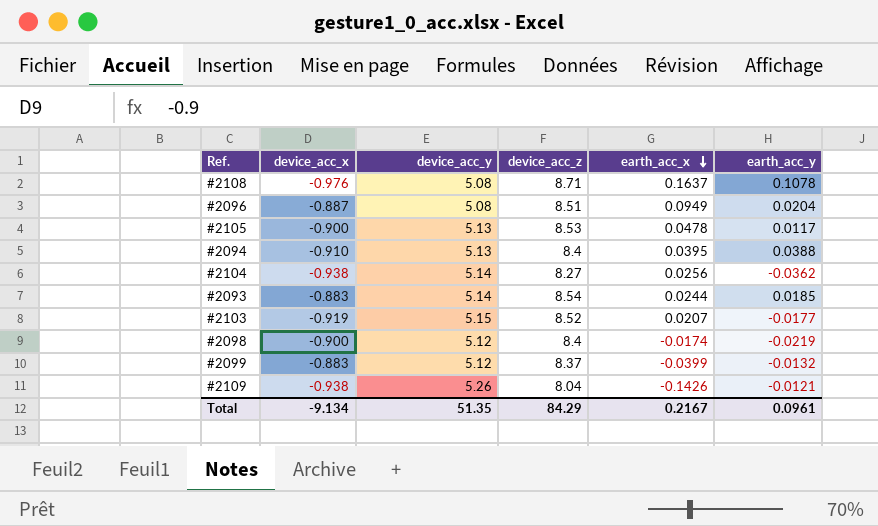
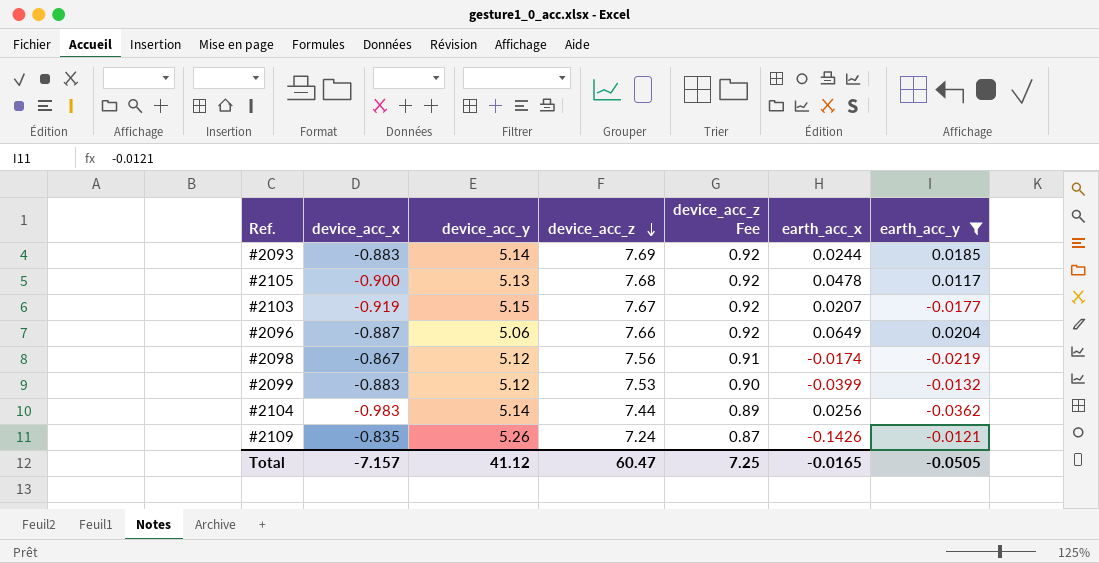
filter: none -> earth_acc_y <= 0.0204
row order: earth_acc_x descending -> device_acc_z descending
column device_acc_z Fee | formula: none -> [device_acc_z] * 0.12
#2093 | device_acc_z: 8.54 -> 7.69
#2105 | device_acc_z: 8.53 -> 7.68
#2103 | device_acc_z: 8.52 -> 7.67
#2096 | device_acc_y: 5.08 -> 5.06
#2096 | device_acc_z: 8.51 -> 7.66
#2096 | earth_acc_x: 0.0949 -> 0.0649
#2098 | device_acc_x: -0.900 -> -0.867
#2098 | device_acc_z: 8.4 -> 7.56
#2099 | device_acc_z: 8.37 -> 7.53
#2104 | device_acc_x: -0.938 -> -0.983
#2104 | device_acc_z: 8.27 -> 7.44
#2109 | device_acc_x: -0.938 -> -0.835
#2109 | device_acc_z: 8.04 -> 7.24
Total | device_acc_x: -9.134 -> -7.157
Total | device_acc_y: 51.35 -> 41.12
Total | device_acc_z: 84.29 -> 60.47
Total | earth_acc_x: 0.2167 -> -0.0165
Total | earth_acc_y: 0.0961 -> -0.0505

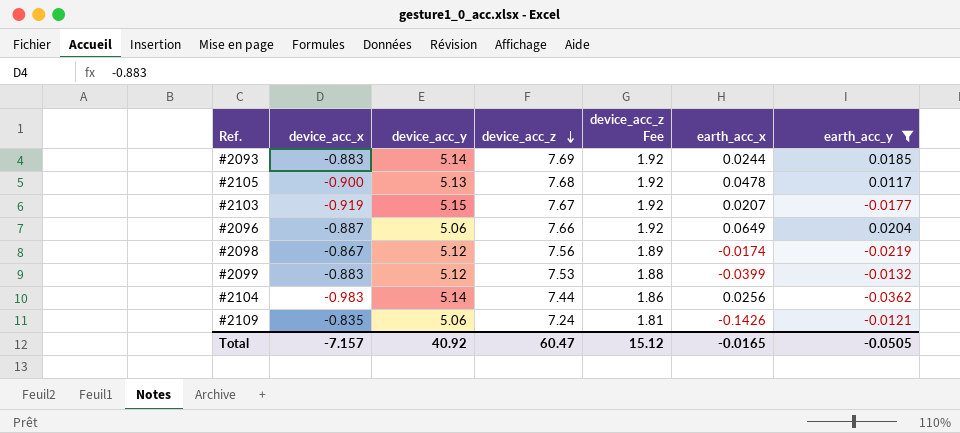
column device_acc_z Fee | formula: [device_acc_z] * 0.12 -> [device_acc_z] * 0.25
#2109 | device_acc_y: 5.26 -> 5.06
Total | device_acc_y: 41.12 -> 40.92
Total | device_acc_z Fee: 7.25 -> 15.12

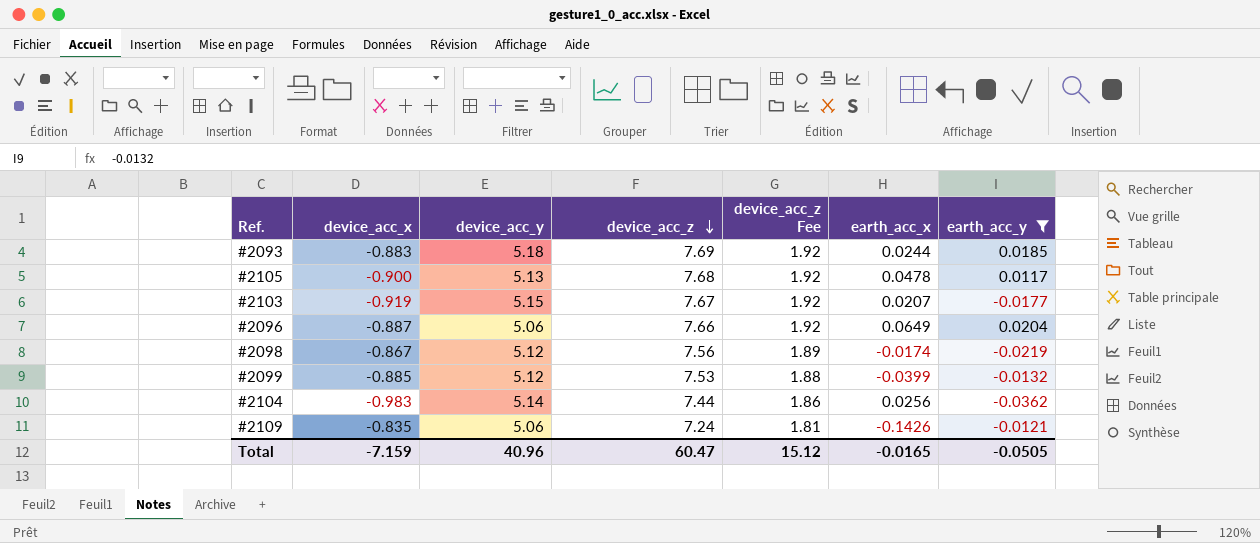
#2093 | device_acc_y: 5.14 -> 5.18
#2099 | device_acc_x: -0.883 -> -0.885
Total | device_acc_x: -7.157 -> -7.159
Total | device_acc_y: 40.92 -> 40.96

